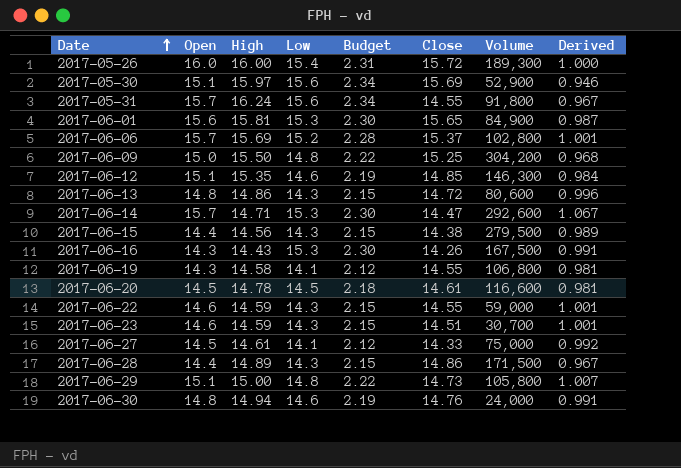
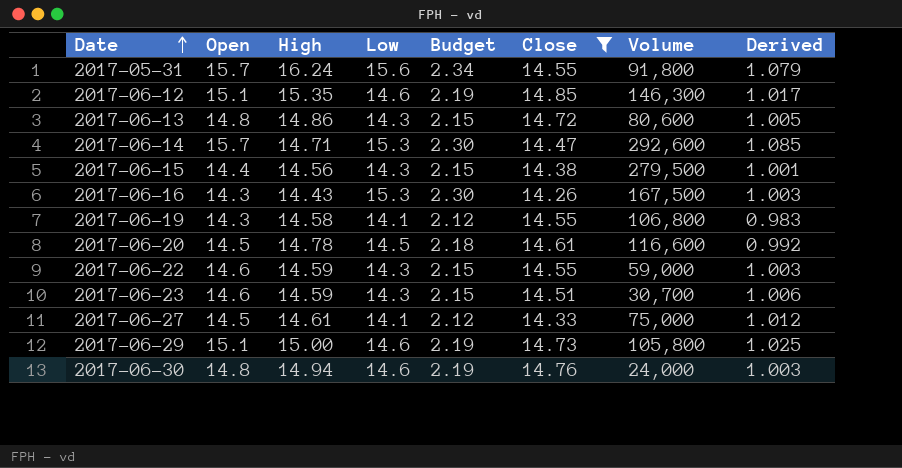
filter: none -> Close <= 14.85
column Derived | formula: [Open] / [High] -> [Open] / [Close]
2017-06-29 | Low: 14.8 -> 14.6
2017-06-29 | Budget: 2.22 -> 2.19

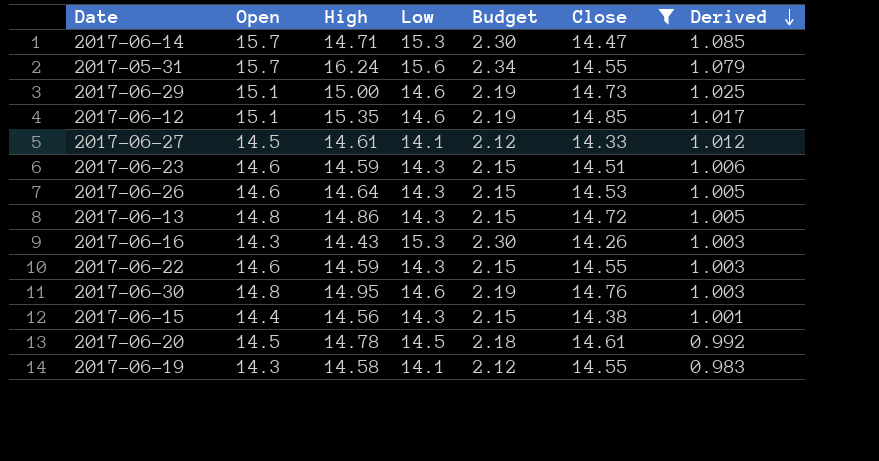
row order: Date ascending -> Derived descending
column Volume | position: 7 -> none
row 2017-06-26: none -> 14.6 | 14.64 | 14.3 | 2.15 | 14.53 | 1.005
2017-06-30 | High: 14.94 -> 14.95

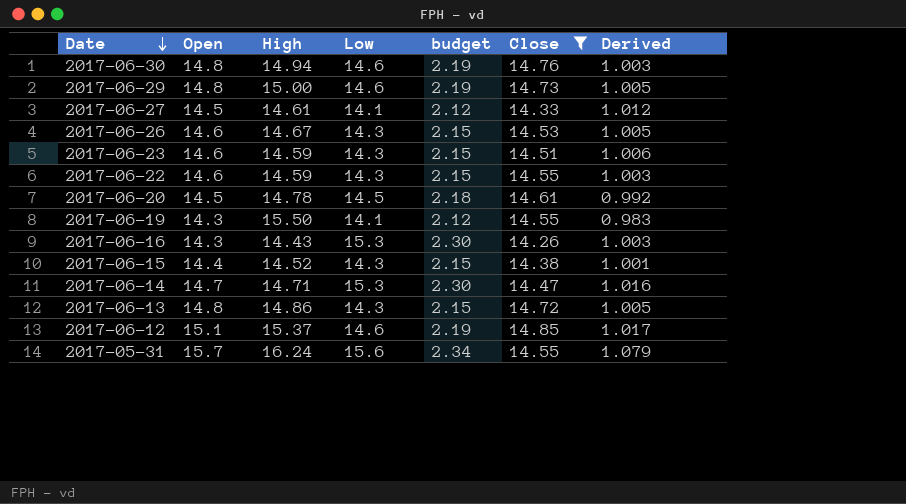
row order: Derived descending -> Date descending
column name: Budget -> budget
2017-06-30 | High: 14.95 -> 14.94
2017-06-29 | Open: 15.1 -> 14.8
2017-06-29 | Derived: 1.025 -> 1.005
2017-06-26 | High: 14.64 -> 14.67
2017-06-19 | High: 14.58 -> 15.50
2017-06-15 | High: 14.56 -> 14.52
2017-06-14 | Open: 15.7 -> 14.7
2017-06-14 | Derived: 1.085 -> 1.016
2017-06-12 | High: 15.35 -> 15.37

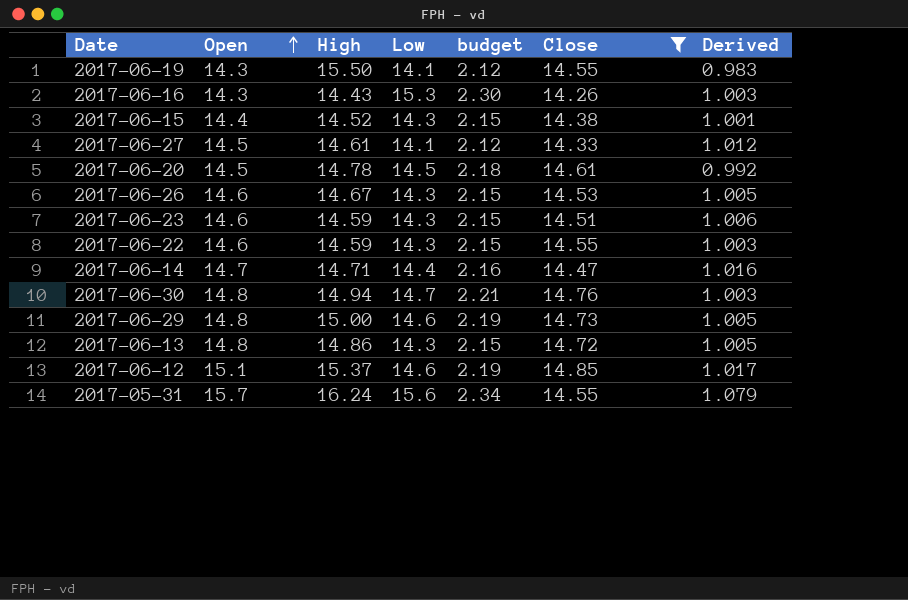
row order: Date descending -> Open ascending
2017-06-14 | Low: 15.3 -> 14.4
2017-06-14 | budget: 2.30 -> 2.16
2017-06-30 | Low: 14.6 -> 14.7
2017-06-30 | budget: 2.19 -> 2.21

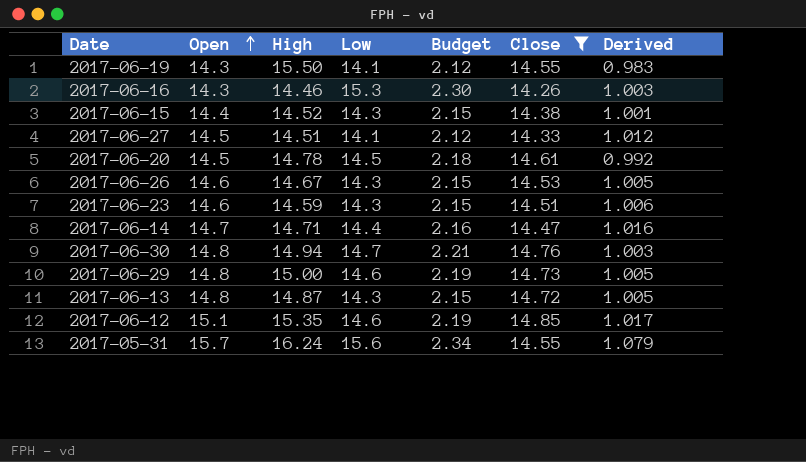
column name: budget -> Budget
row 2017-06-22: 14.6 | 14.59 | 14.3 | 2.15 | 14.55 | 1.003 -> none
2017-06-16 | High: 14.43 -> 14.46
2017-06-27 | High: 14.61 -> 14.51
2017-06-13 | High: 14.86 -> 14.87
2017-06-12 | High: 15.37 -> 15.35

